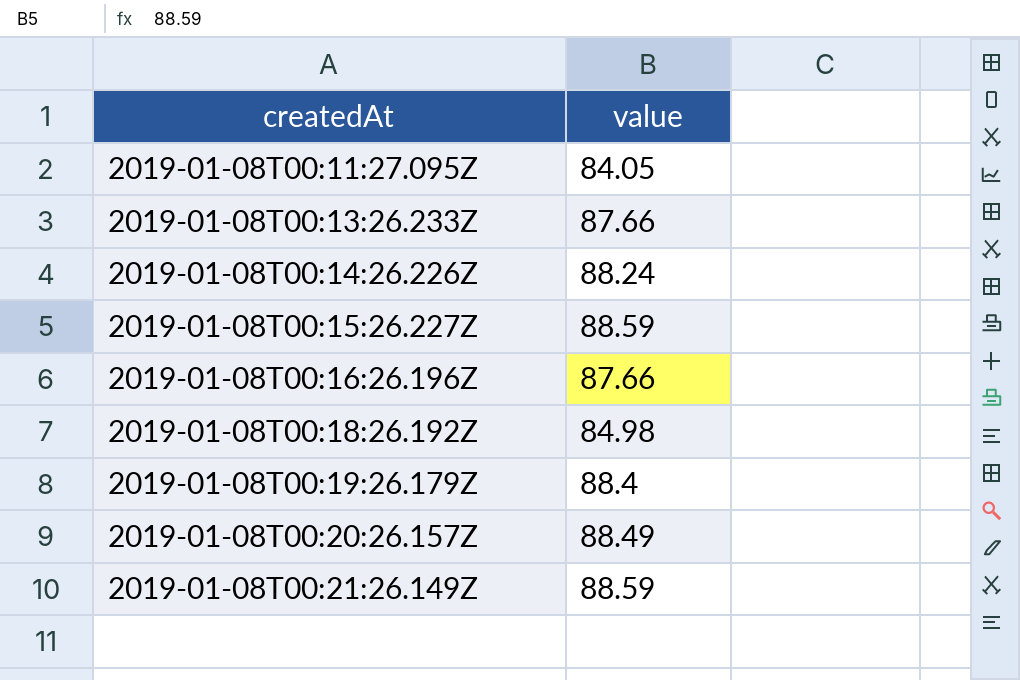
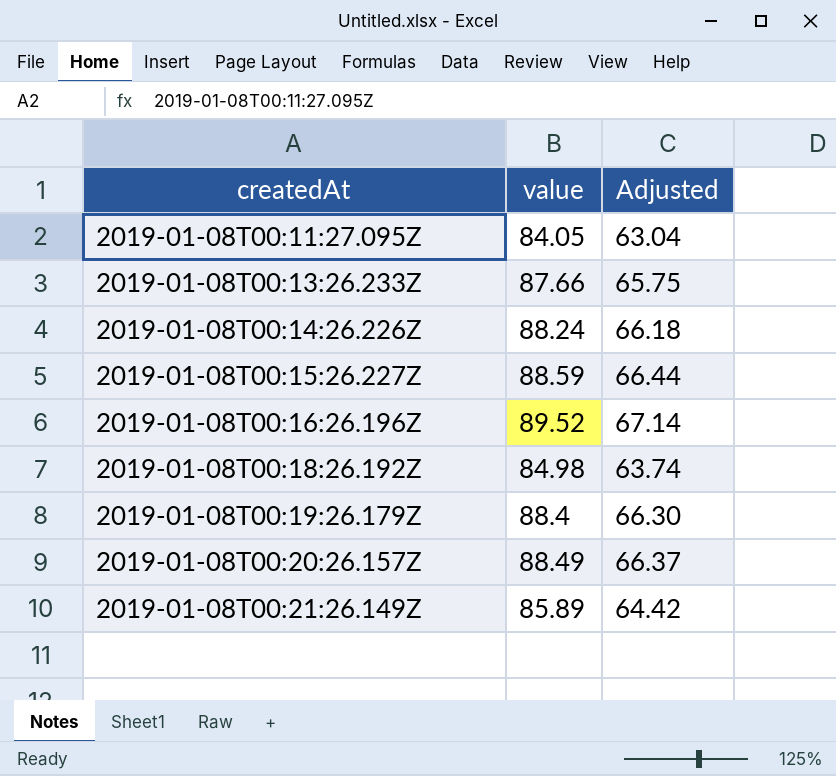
column Adjusted | formula: none -> [value] * 0.75
2019-01-08T00:16:26.196Z | value: 87.66 -> 89.52
2019-01-08T00:21:26.149Z | value: 88.59 -> 85.89

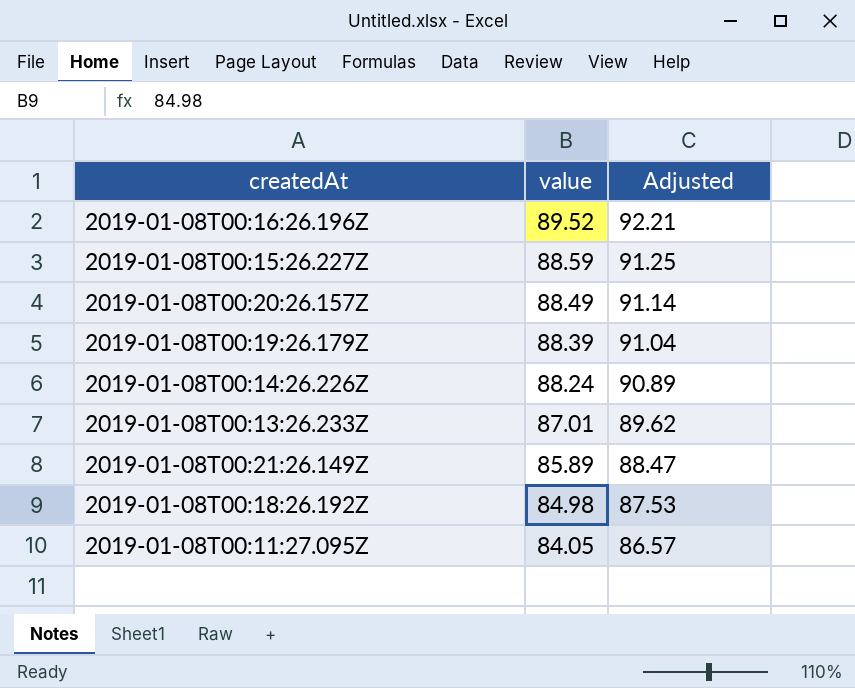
row order: createdAt ascending -> value descending
column Adjusted | formula: [value] * 0.75 -> [value] * 1.03
2019-01-08T00:19:26.179Z | value: 88.4 -> 88.39
2019-01-08T00:13:26.233Z | value: 87.66 -> 87.01

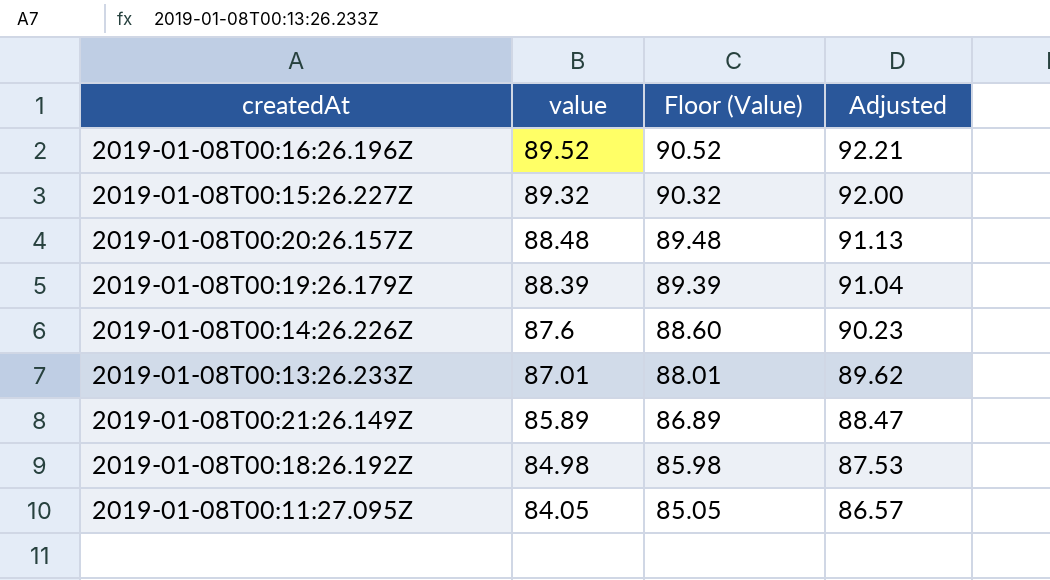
column Floor (Value) | formula: none -> [value] + 1
2019-01-08T00:15:26.227Z | value: 88.59 -> 89.32
2019-01-08T00:15:26.227Z | Adjusted: 91.25 -> 92.00
2019-01-08T00:20:26.157Z | value: 88.49 -> 88.48
2019-01-08T00:20:26.157Z | Adjusted: 91.14 -> 91.13
2019-01-08T00:14:26.226Z | value: 88.24 -> 87.6
2019-01-08T00:14:26.226Z | Adjusted: 90.89 -> 90.23

